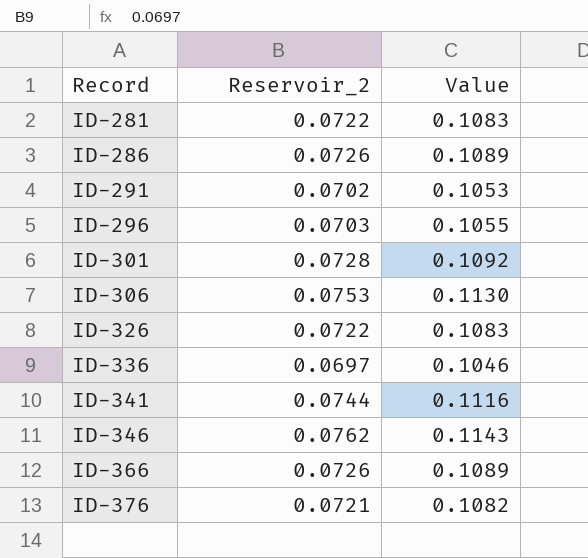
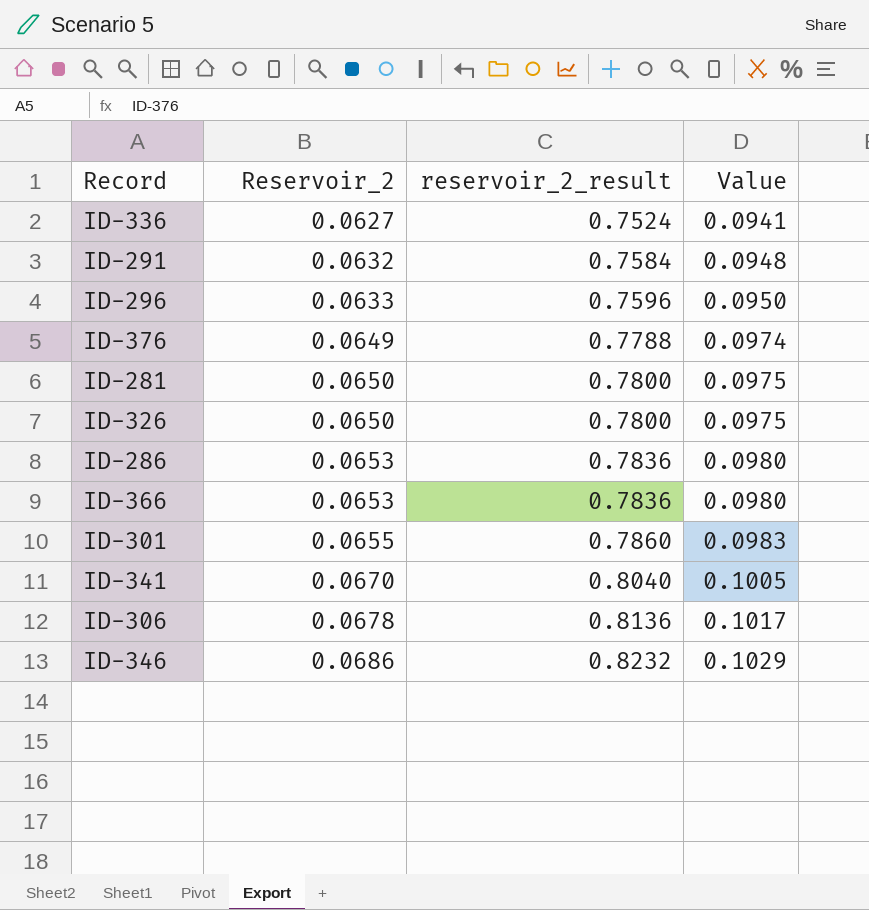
row order: Record ascending -> Reservoir_2 ascending
column reservoir_2_result | formula: none -> [Reservoir_2] * 12
ID-336 | Reservoir_2: 0.0697 -> 0.0627
ID-336 | Value: 0.1046 -> 0.0941
ID-291 | Reservoir_2: 0.0702 -> 0.0632
ID-291 | Value: 0.1053 -> 0.0948
ID-296 | Reservoir_2: 0.0703 -> 0.0633
ID-296 | Value: 0.1055 -> 0.0950
ID-376 | Reservoir_2: 0.0721 -> 0.0649
ID-376 | Value: 0.1082 -> 0.0974
ID-281 | Reservoir_2: 0.0722 -> 0.0650
ID-281 | Value: 0.1083 -> 0.0975
ID-326 | Reservoir_2: 0.0722 -> 0.0650
ID-326 | Value: 0.1083 -> 0.0975
ID-286 | Reservoir_2: 0.0726 -> 0.0653
ID-286 | Value: 0.1089 -> 0.0980
ID-366 | Reservoir_2: 0.0726 -> 0.0653
ID-366 | Value: 0.1089 -> 0.0980
ID-301 | Reservoir_2: 0.0728 -> 0.0655
ID-301 | Value: 0.1092 -> 0.0983
ID-341 | Reservoir_2: 0.0744 -> 0.0670
ID-341 | Value: 0.1116 -> 0.1005
ID-306 | Reservoir_2: 0.0753 -> 0.0678
ID-306 | Value: 0.1130 -> 0.1017
ID-346 | Reservoir_2: 0.0762 -> 0.0686
ID-346 | Value: 0.1143 -> 0.1029

